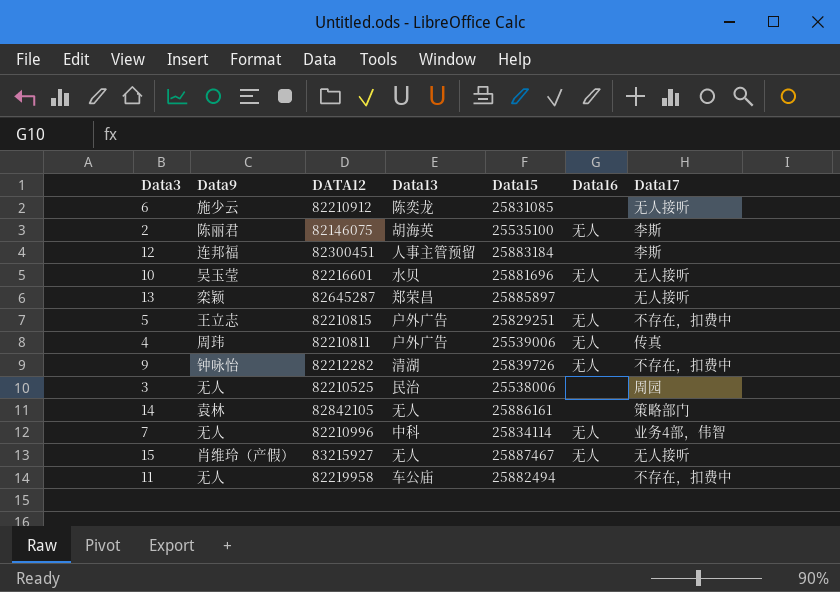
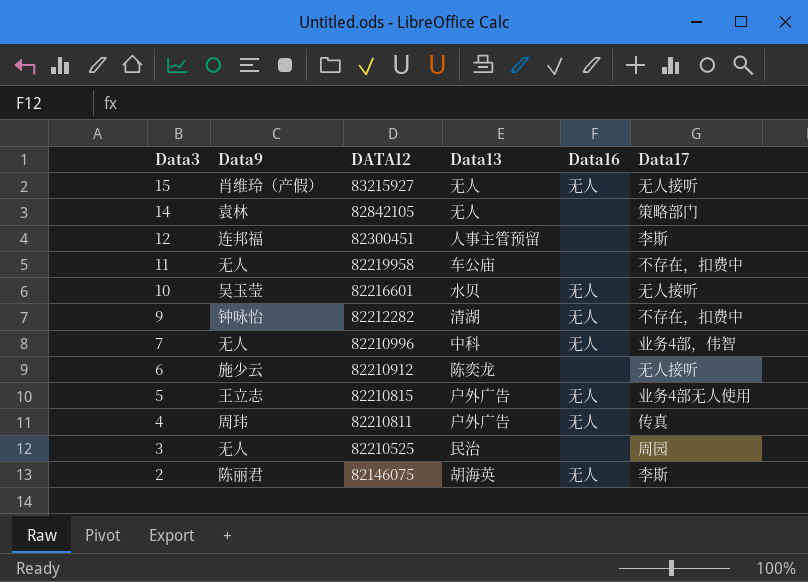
row order: none -> Data3 descending
column Data15 | position: 5 -> none
row 13: 栾颖 | 82645287 | 郑荣昌 | 25885897 | none | 无人接听 -> none
5 | Data17: 不存在，扣费中 -> 业务4部无人使用

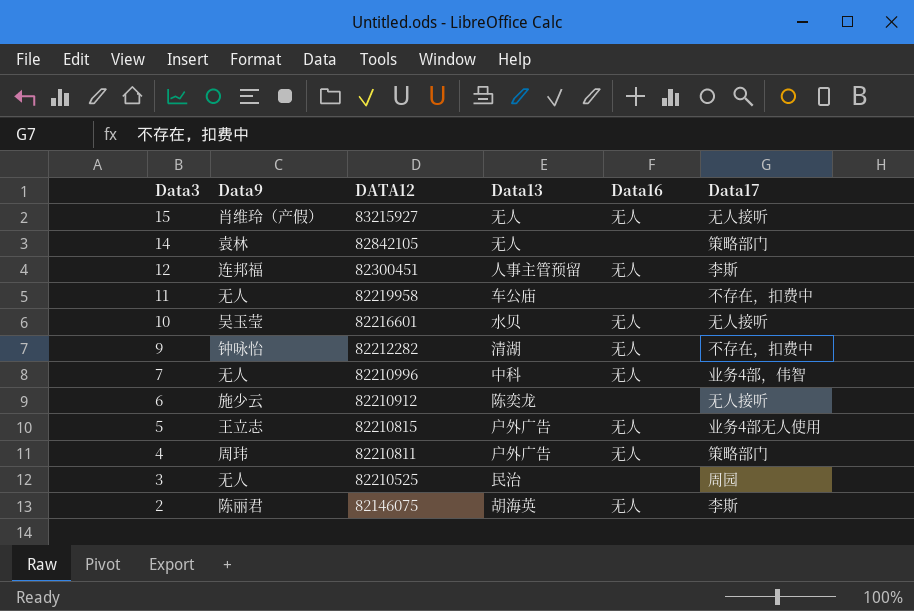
12 | Data16: none -> 无人
4 | Data17: 传真 -> 策略部门

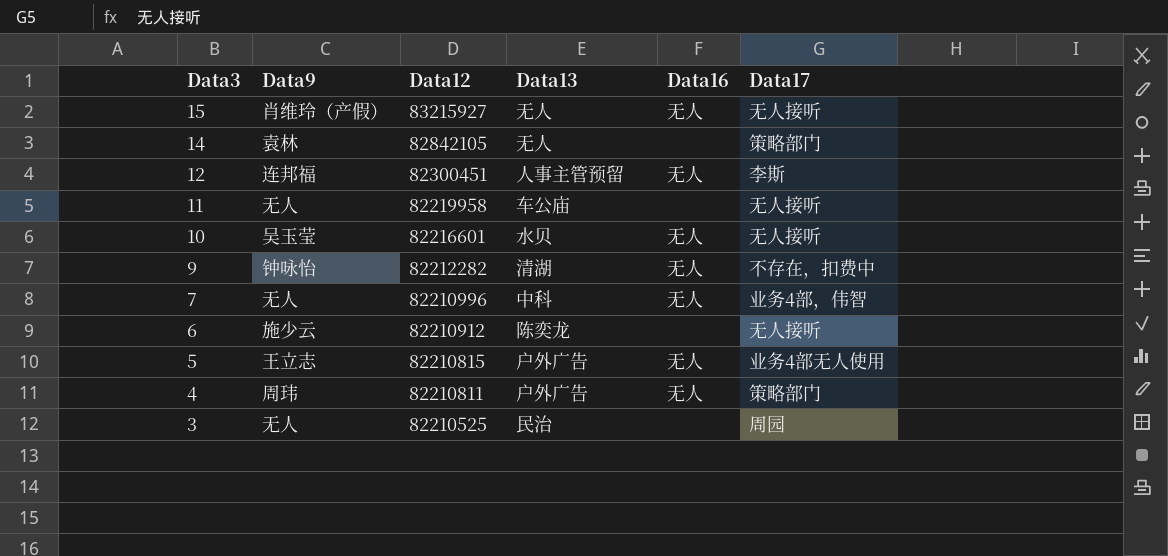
column name: DATA12 -> Data12
row 2: 陈丽君 | 82146075 | 胡海英 | 无人 | 李斯 -> none
11 | Data17: 不存在，扣费中 -> 无人接听

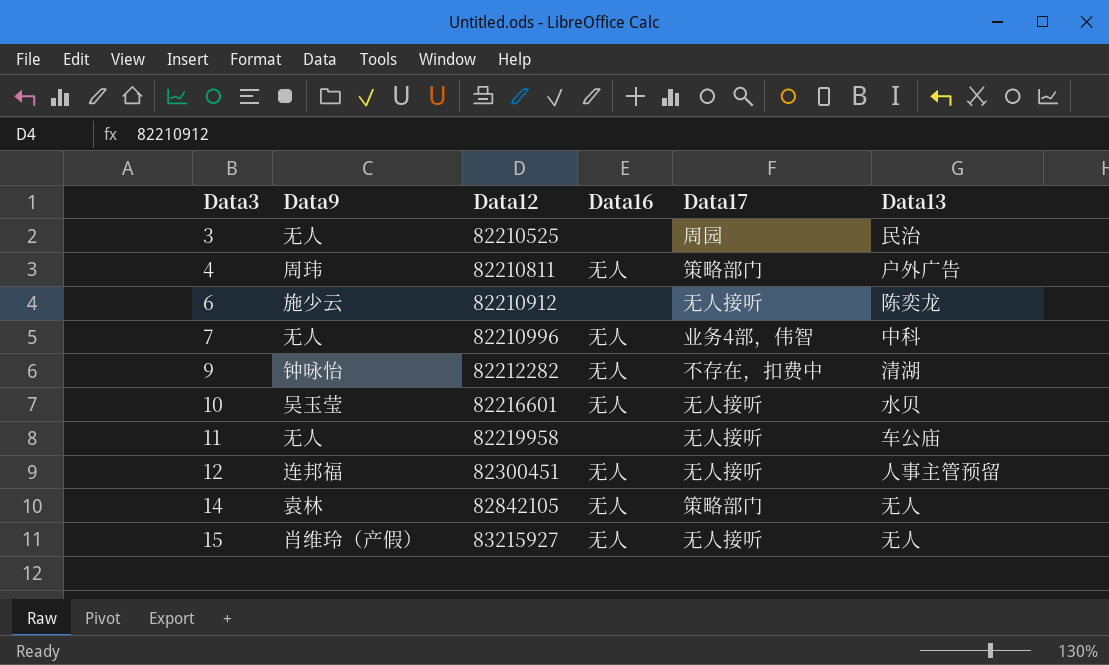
row order: Data3 descending -> Data3 ascending
column Data13 | position: 4 -> 6
row 5: 王立志 | 82210815 | 户外广告 | 无人 | 业务4部无人使用 -> none
12 | Data17: 李斯 -> 无人接听
14 | Data16: none -> 无人

